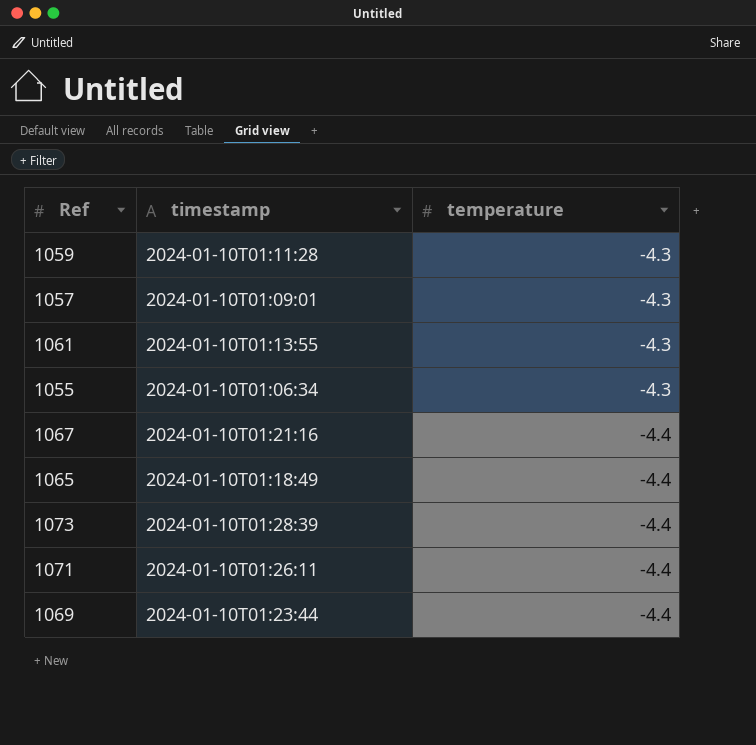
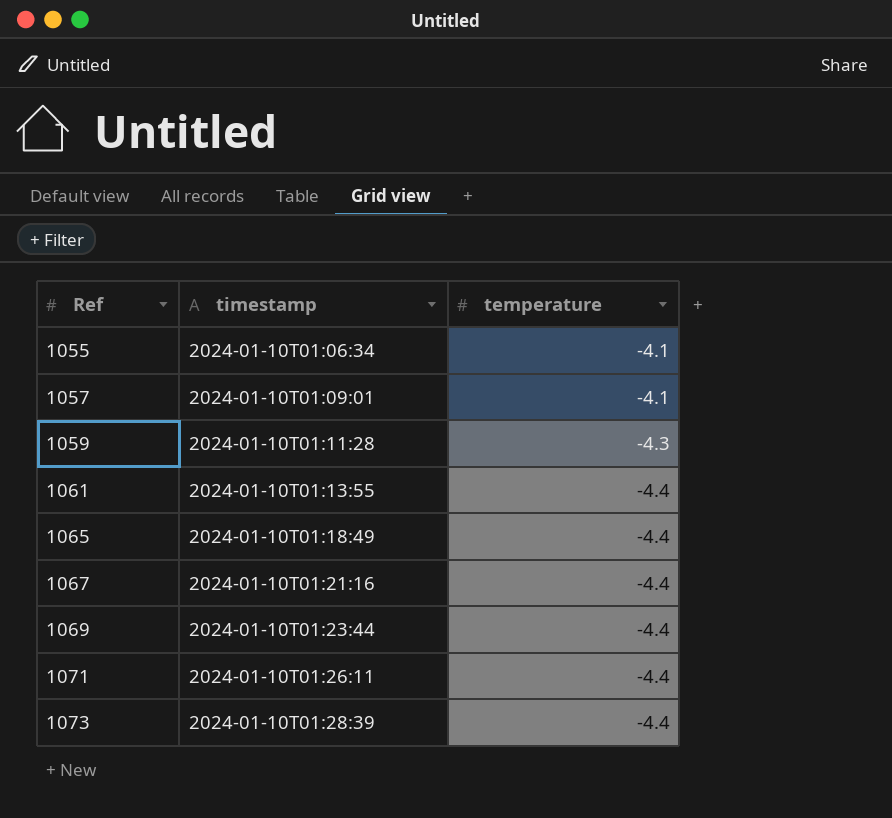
row order: temperature descending -> Ref ascending
1055 | temperature: -4.3 -> -4.1
1057 | temperature: -4.3 -> -4.1
1061 | temperature: -4.3 -> -4.4

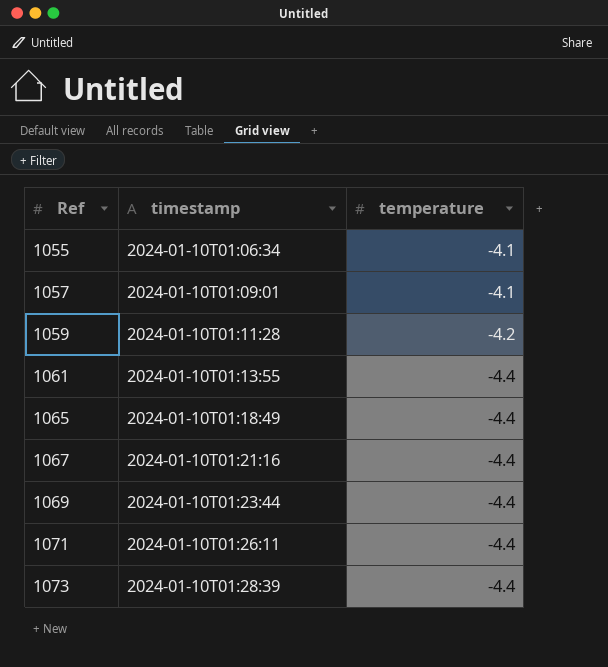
1059 | temperature: -4.3 -> -4.2

